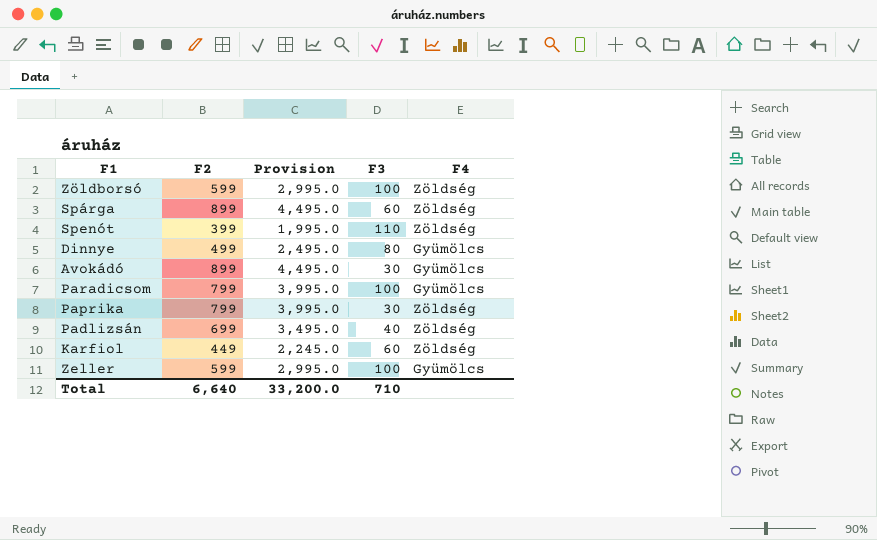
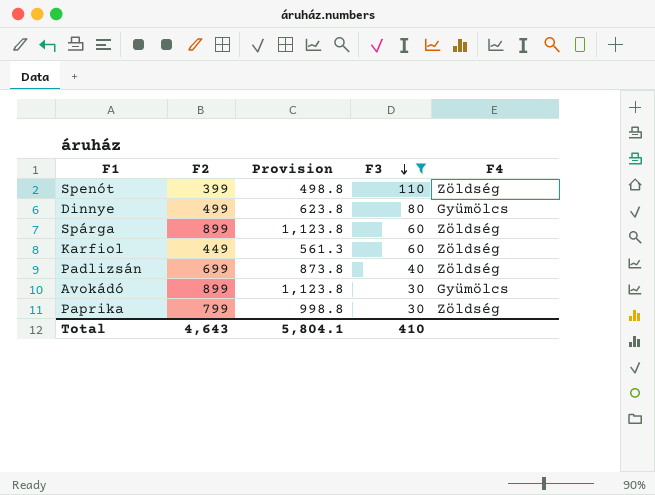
filter: none -> F3 != 100
row order: none -> F3 descending
column Provision | formula: [F2] * 5 -> [F2] * 1.25
Total | F2: 6,640 -> 4,643
Total | Provision: 33,200.0 -> 5,804.1
Total | F3: 710 -> 410

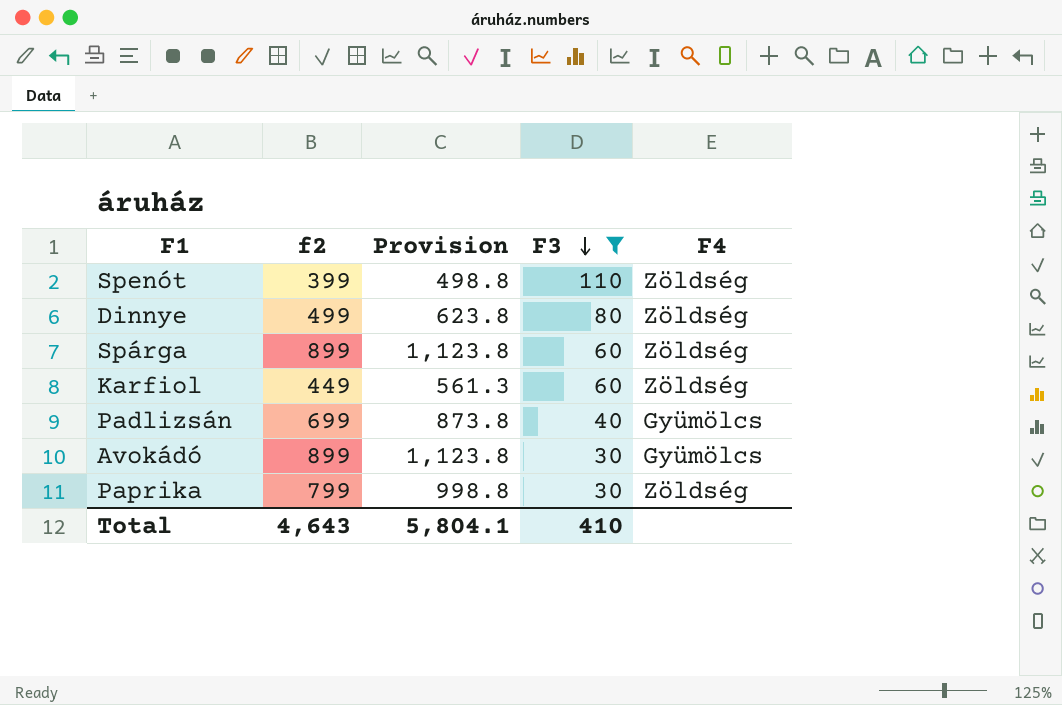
column name: F2 -> f2
Dinnye | F4: Gyümölcs -> Zöldség
Padlizsán | F4: Zöldség -> Gyümölcs

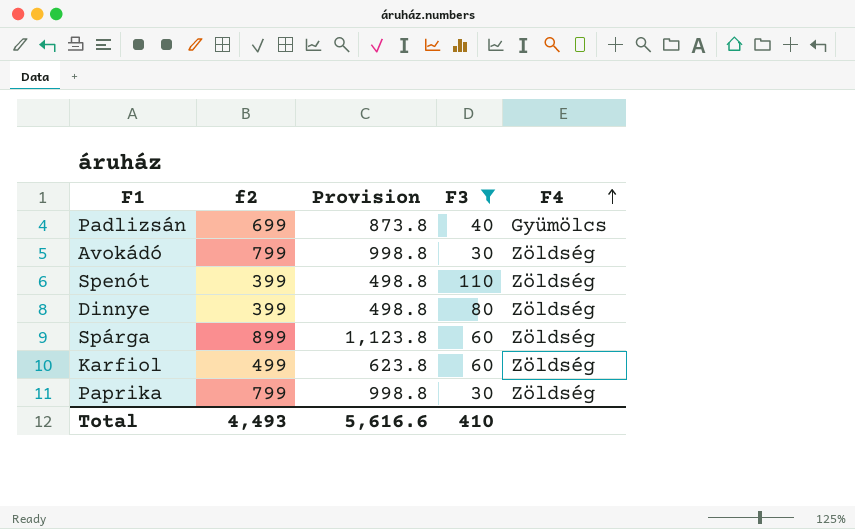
row order: F3 descending -> F4 ascending
Avokádó | f2: 899 -> 799
Avokádó | Provision: 1,123.8 -> 998.8
Avokádó | F4: Gyümölcs -> Zöldség
Dinnye | f2: 499 -> 399
Dinnye | Provision: 623.8 -> 498.8
Karfiol | f2: 449 -> 499
Karfiol | Provision: 561.3 -> 623.8
Total | f2: 4,643 -> 4,493
Total | Provision: 5,804.1 -> 5,616.6

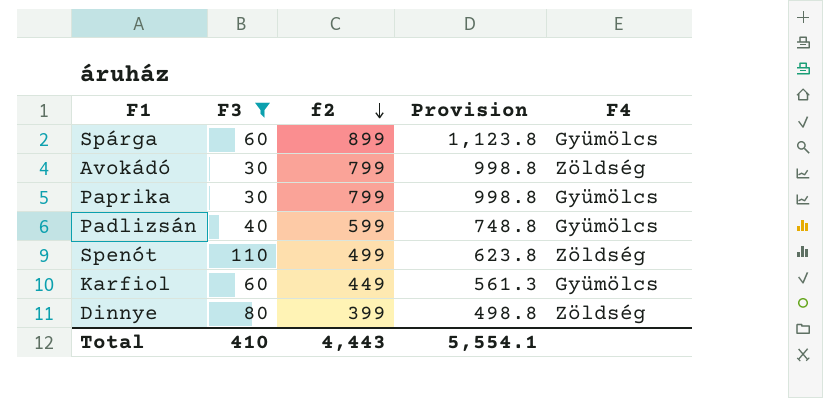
row order: F4 ascending -> f2 descending
column F3 | position: 4 -> 2
Spárga | F4: Zöldség -> Gyümölcs
Paprika | F4: Zöldség -> Gyümölcs
Padlizsán | f2: 699 -> 599
Padlizsán | Provision: 873.8 -> 748.8
Spenót | f2: 399 -> 499
Spenót | Provision: 498.8 -> 623.8
Karfiol | f2: 499 -> 449
Karfiol | Provision: 623.8 -> 561.3
Karfiol | F4: Zöldség -> Gyümölcs
Total | f2: 4,493 -> 4,443
Total | Provision: 5,616.6 -> 5,554.1

